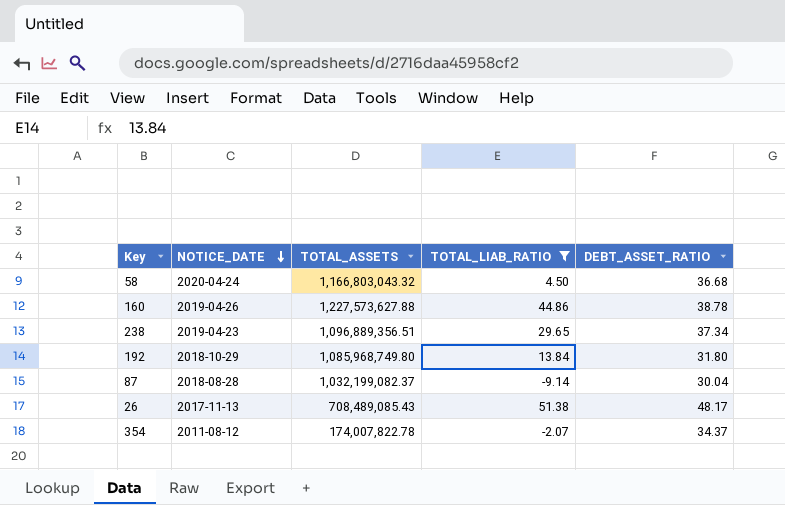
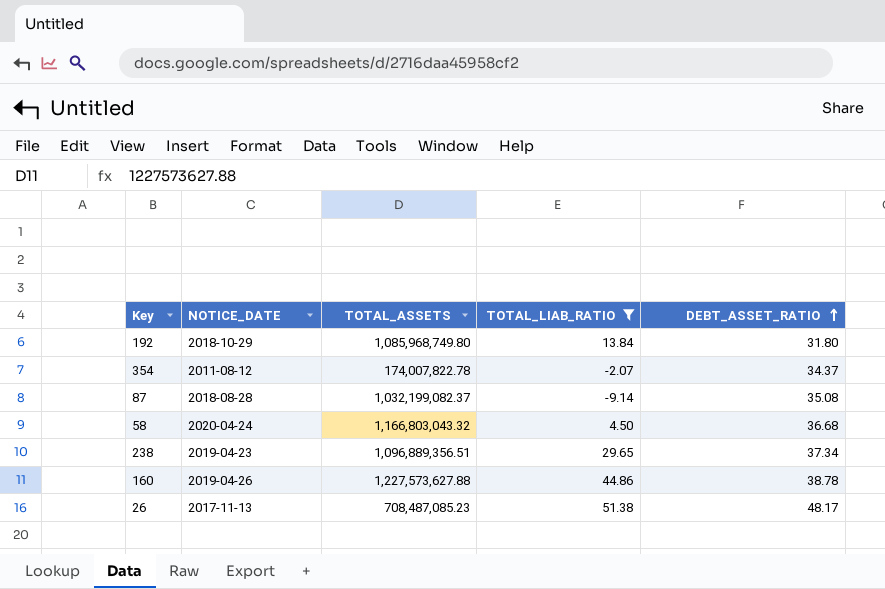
row order: NOTICE_DATE descending -> DEBT_ASSET_RATIO ascending
87 | DEBT_ASSET_RATIO: 30.04 -> 35.08
26 | TOTAL_ASSETS: 708,489,085.43 -> 708,487,085.23

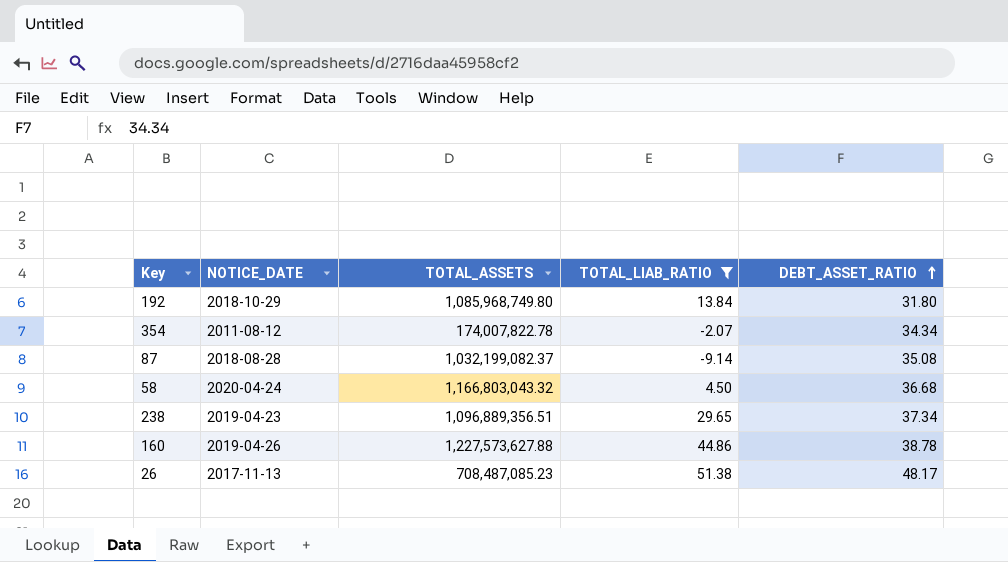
354 | DEBT_ASSET_RATIO: 34.37 -> 34.34

